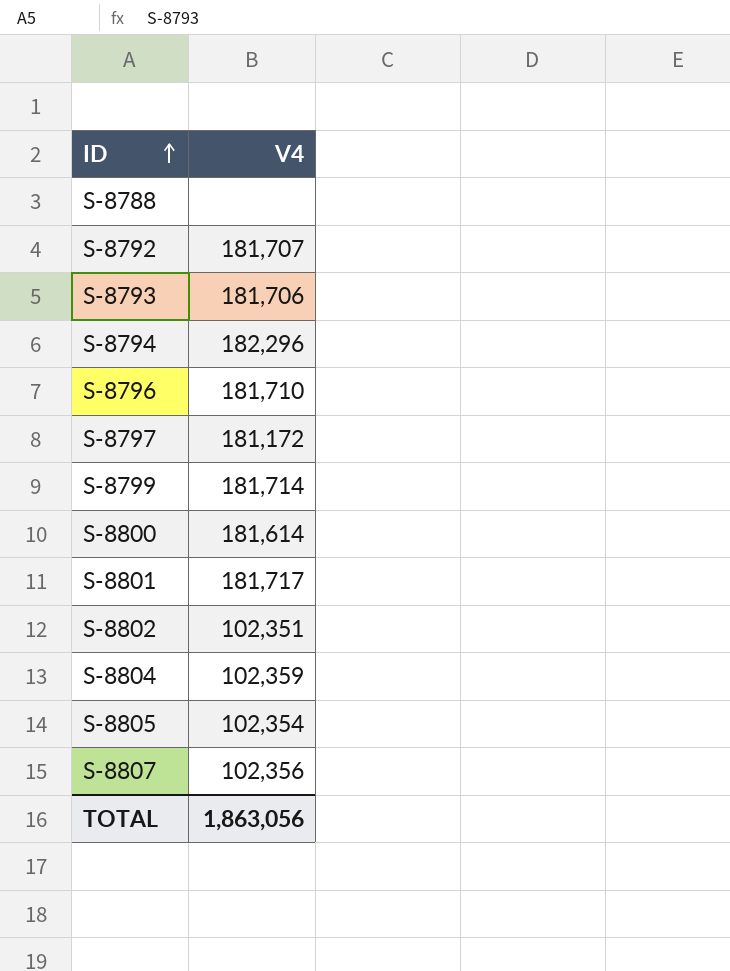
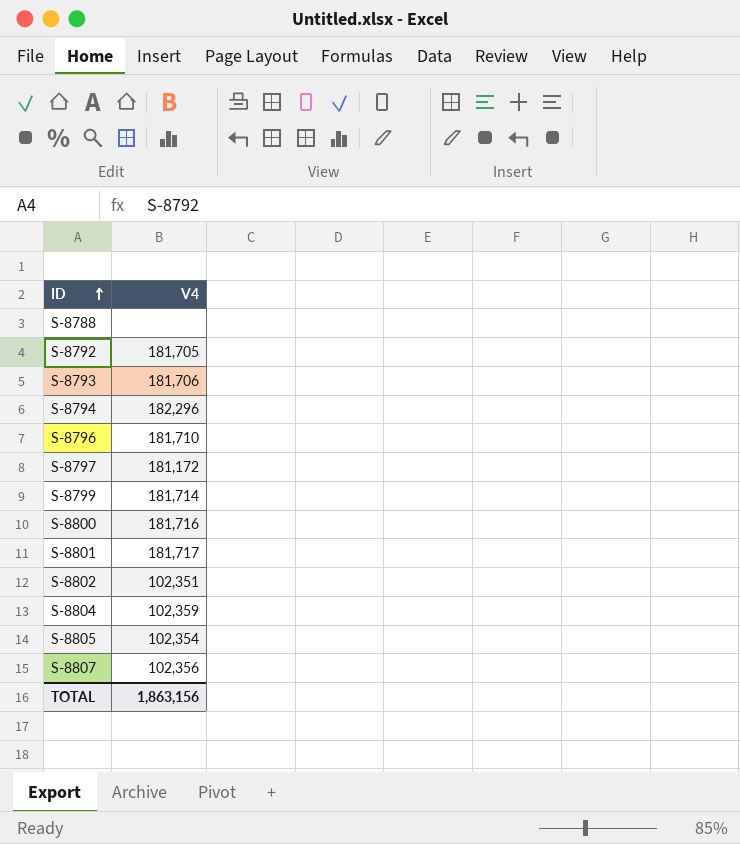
S-8792 | V4: 181,707 -> 181,705
S-8800 | V4: 181,614 -> 181,716
TOTAL | V4: 1,863,056 -> 1,863,156

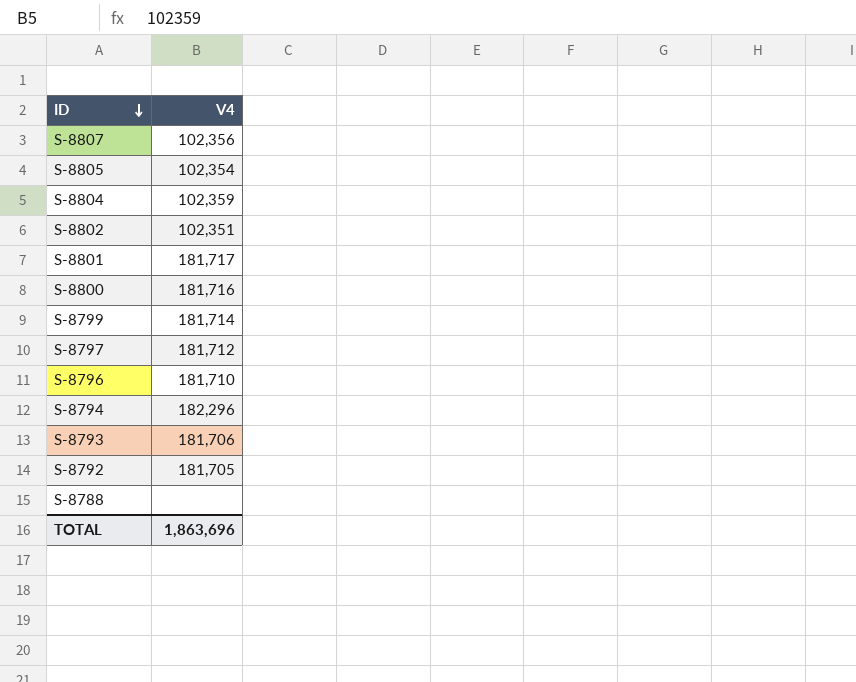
row order: ID ascending -> ID descending
S-8797 | V4: 181,172 -> 181,712
TOTAL | V4: 1,863,156 -> 1,863,696

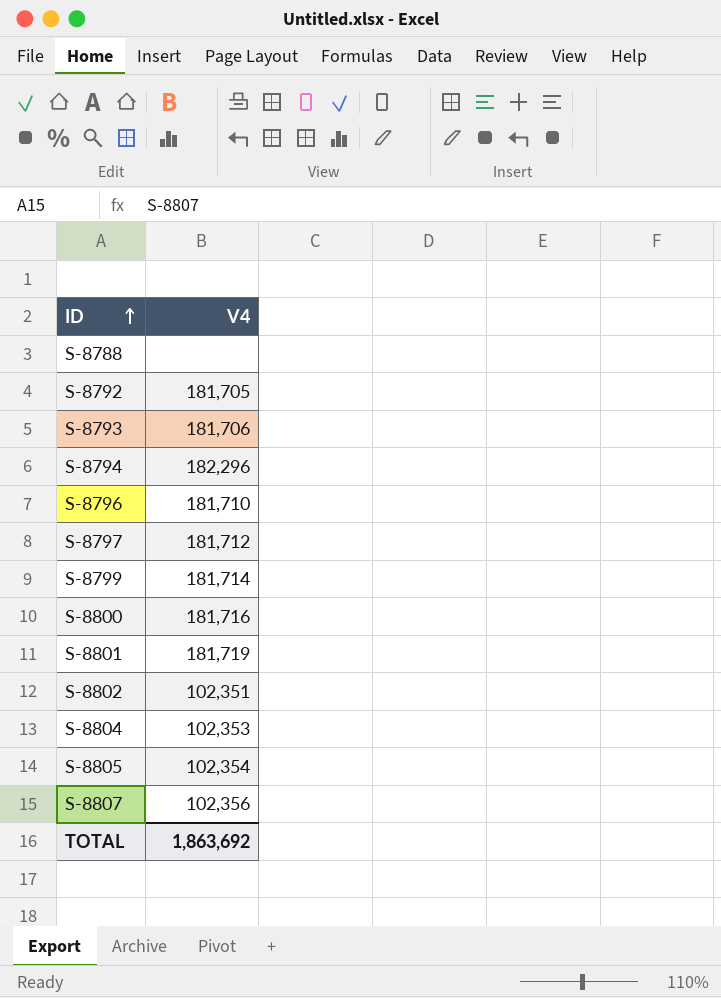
row order: ID descending -> ID ascending
S-8801 | V4: 181,717 -> 181,719
S-8804 | V4: 102,359 -> 102,353
TOTAL | V4: 1,863,696 -> 1,863,692

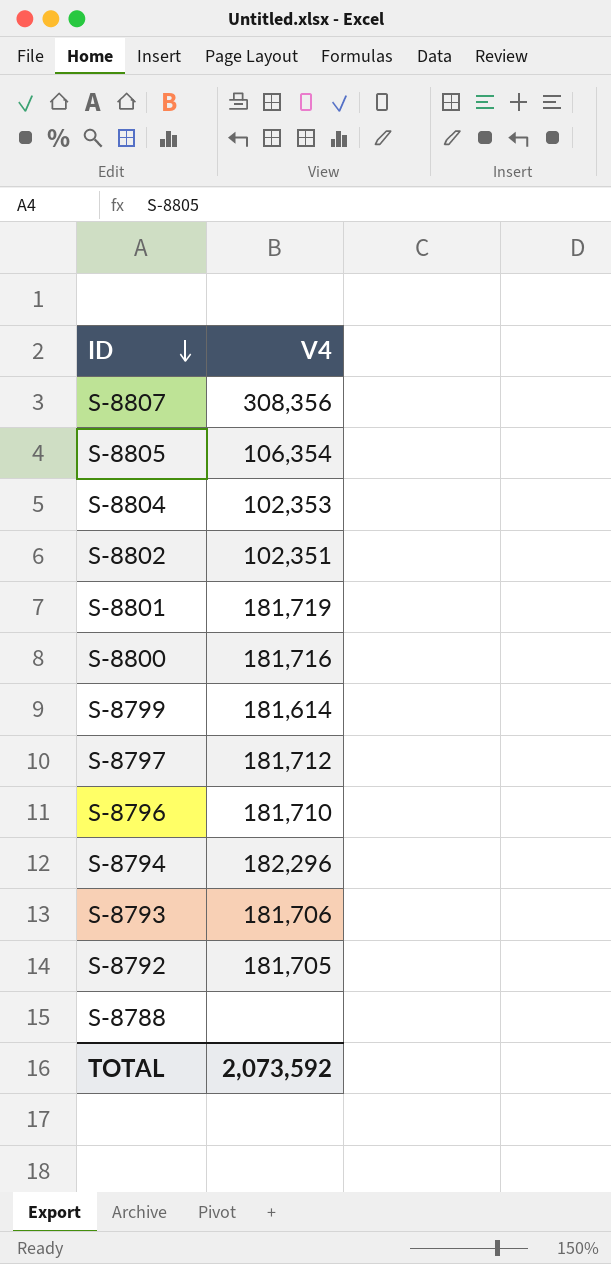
row order: ID ascending -> ID descending
S-8807 | V4: 102,356 -> 308,356
S-8805 | V4: 102,354 -> 106,354
S-8799 | V4: 181,714 -> 181,614
TOTAL | V4: 1,863,692 -> 2,073,592

